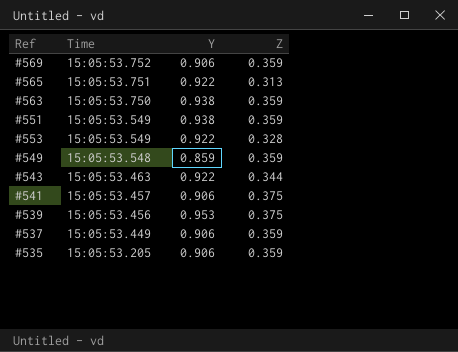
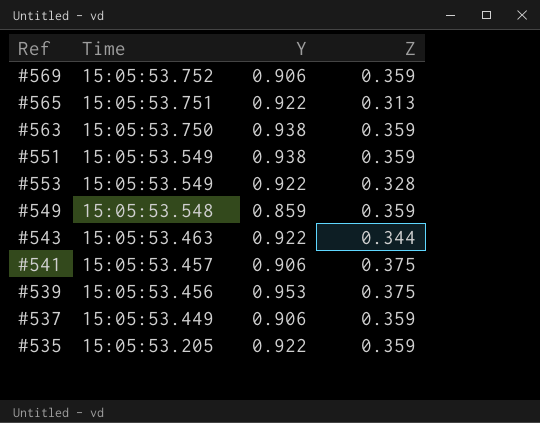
#535 | Y: 0.906 -> 0.922

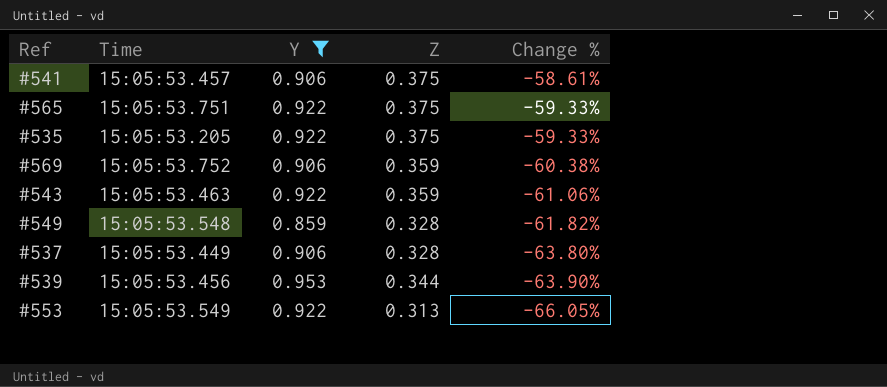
filter: none -> Y != 0.938
row order: Time descending -> Change % descending
column Change % | formula: none -> ([Z] - [Y]) / [Y]
#565 | Z: 0.313 -> 0.375
#535 | Z: 0.359 -> 0.375
#543 | Z: 0.344 -> 0.359
#549 | Z: 0.359 -> 0.328
#537 | Z: 0.359 -> 0.328
#539 | Z: 0.375 -> 0.344
#553 | Z: 0.328 -> 0.313

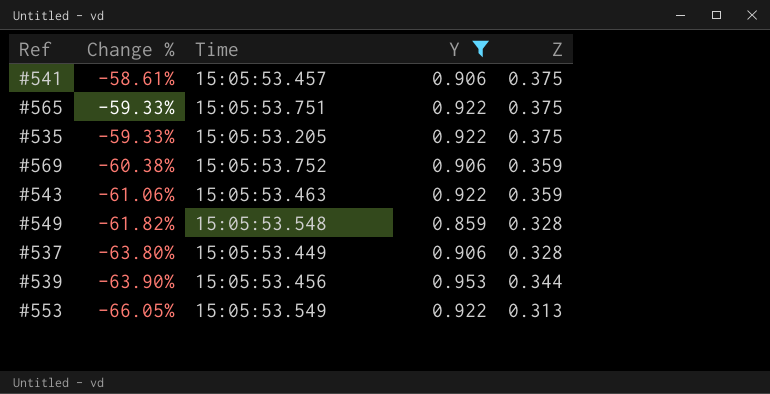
column Change % | position: 5 -> 2

